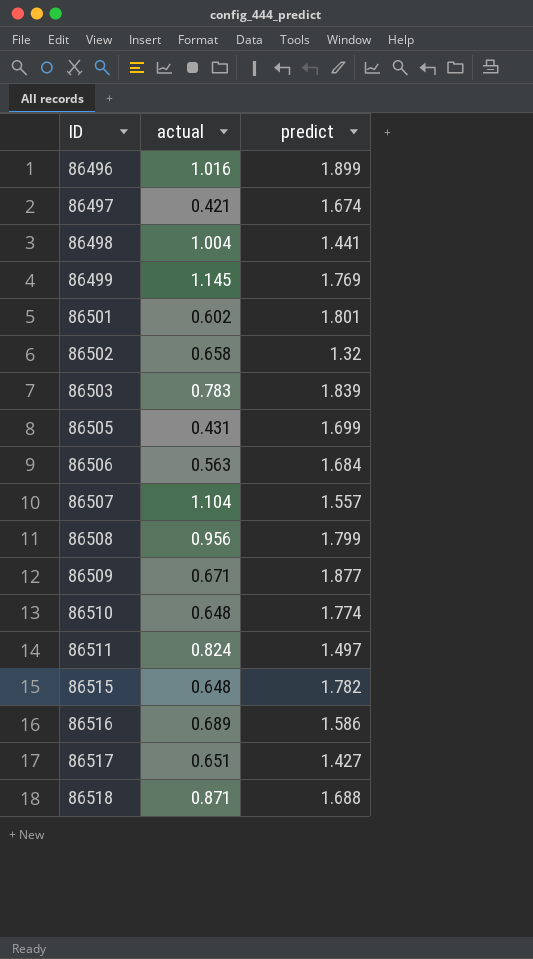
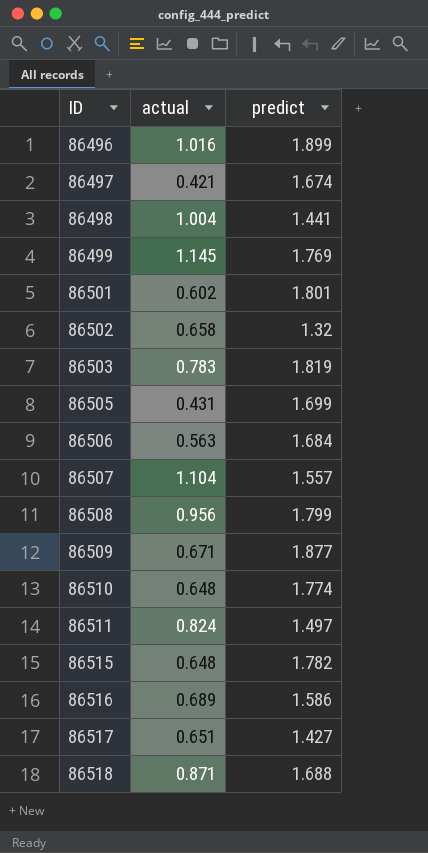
86503 | predict: 1.839 -> 1.819

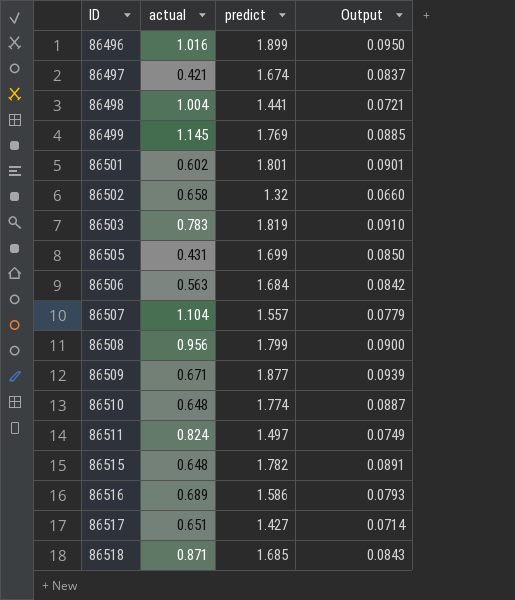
column Output | formula: none -> [predict] * 0.05
86518 | predict: 1.688 -> 1.685

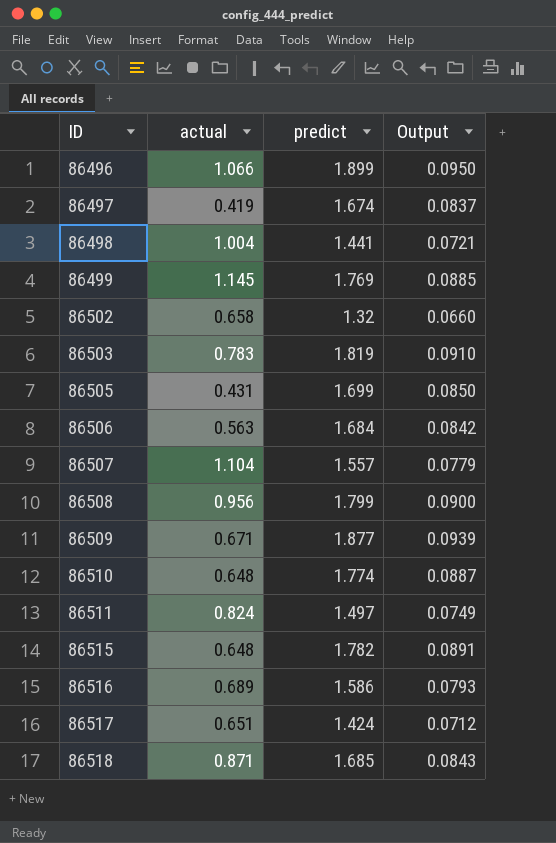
row 86501: 0.602 | 1.801 | 0.0901 -> none
86496 | actual: 1.016 -> 1.066
86497 | actual: 0.421 -> 0.419
86517 | predict: 1.427 -> 1.424
86517 | Output: 0.0714 -> 0.0712

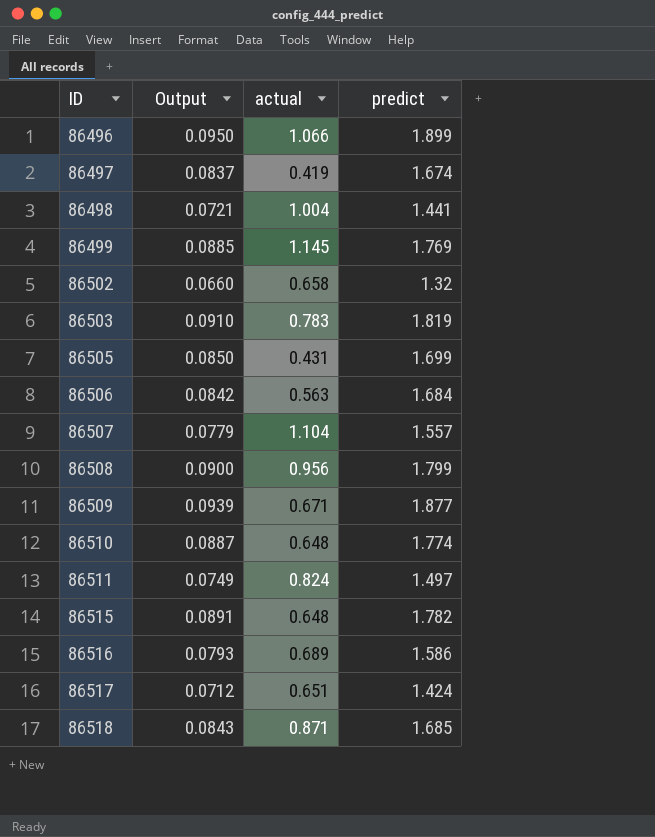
column Output | position: 4 -> 2

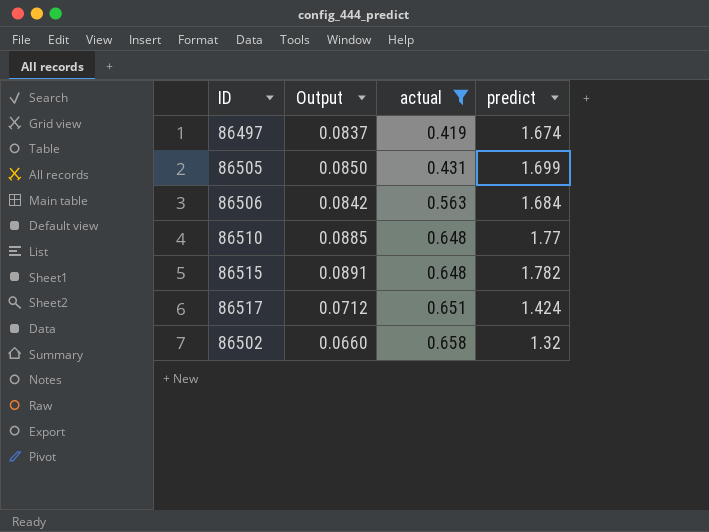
filter: none -> actual <= 0.658
row order: ID ascending -> actual ascending
86510 | Output: 0.0887 -> 0.0885
86510 | predict: 1.774 -> 1.77

